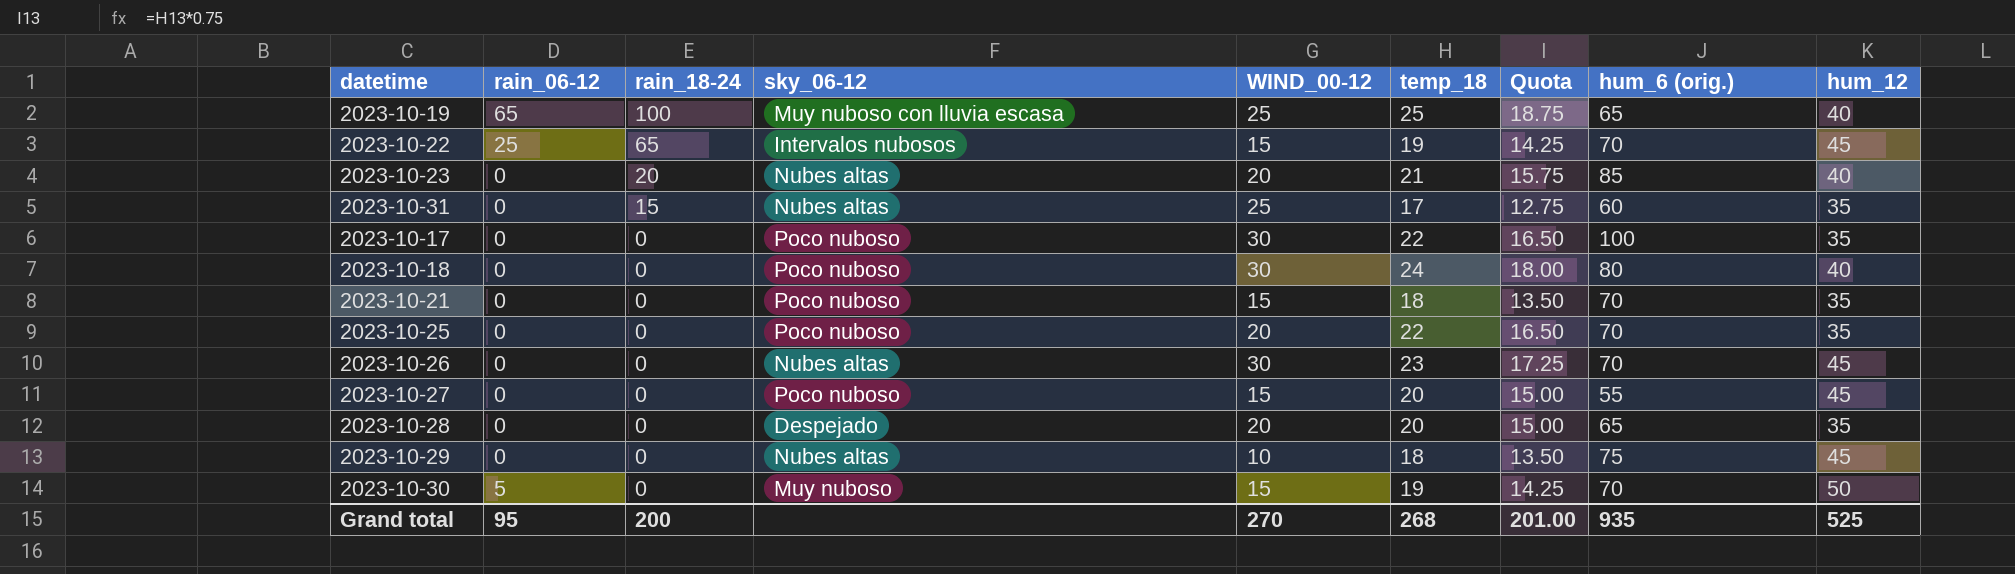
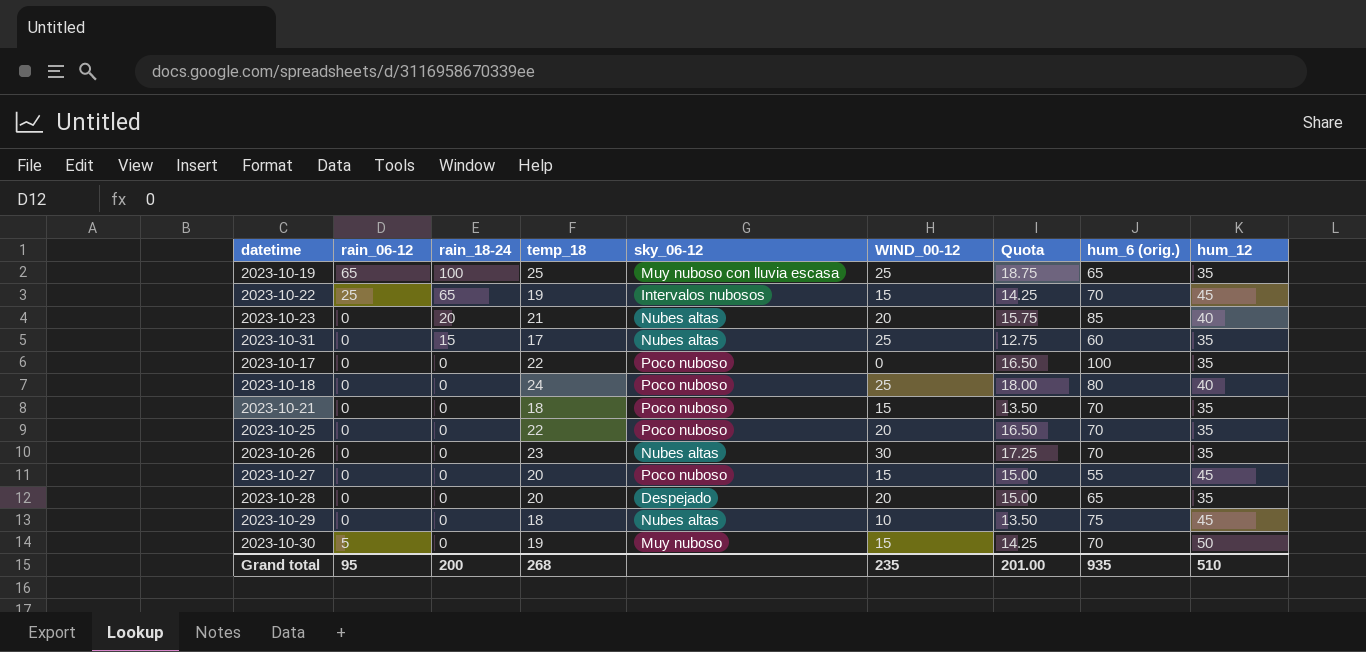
column temp_18 | position: 6 -> 4
2023-10-19 | hum_12: 40 -> 35
2023-10-17 | WIND_00-12: 30 -> 0
2023-10-18 | WIND_00-12: 30 -> 25
2023-10-26 | hum_12: 45 -> 35
Grand total | WIND_00-12: 270 -> 235
Grand total | hum_12: 525 -> 510

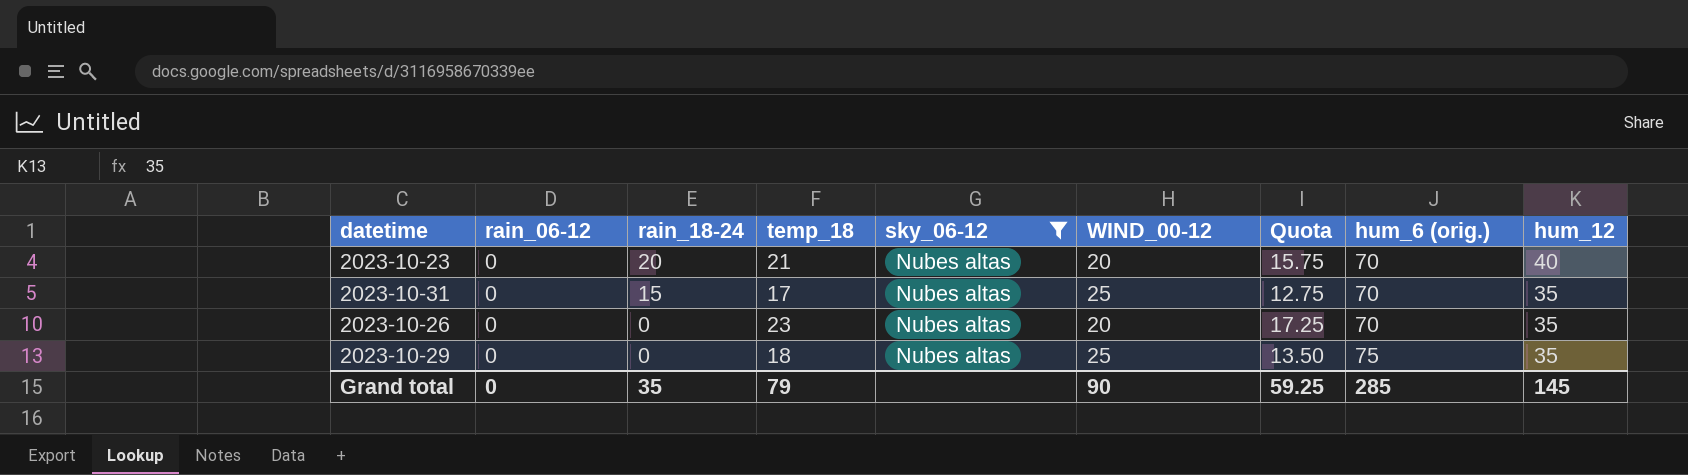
filter: none -> sky_06-12 = Nubes altas
2023-10-23 | hum_6 (orig.): 85 -> 70
2023-10-31 | hum_6 (orig.): 60 -> 70
2023-10-26 | WIND_00-12: 30 -> 20
2023-10-29 | WIND_00-12: 10 -> 25
2023-10-29 | hum_12: 45 -> 35
Grand total | rain_06-12: 95 -> 0
Grand total | rain_18-24: 200 -> 35
Grand total | temp_18: 268 -> 79
Grand total | WIND_00-12: 235 -> 90
Grand total | Quota: 201.00 -> 59.25
Grand total | hum_6 (orig.): 935 -> 285
Grand total | hum_12: 510 -> 145

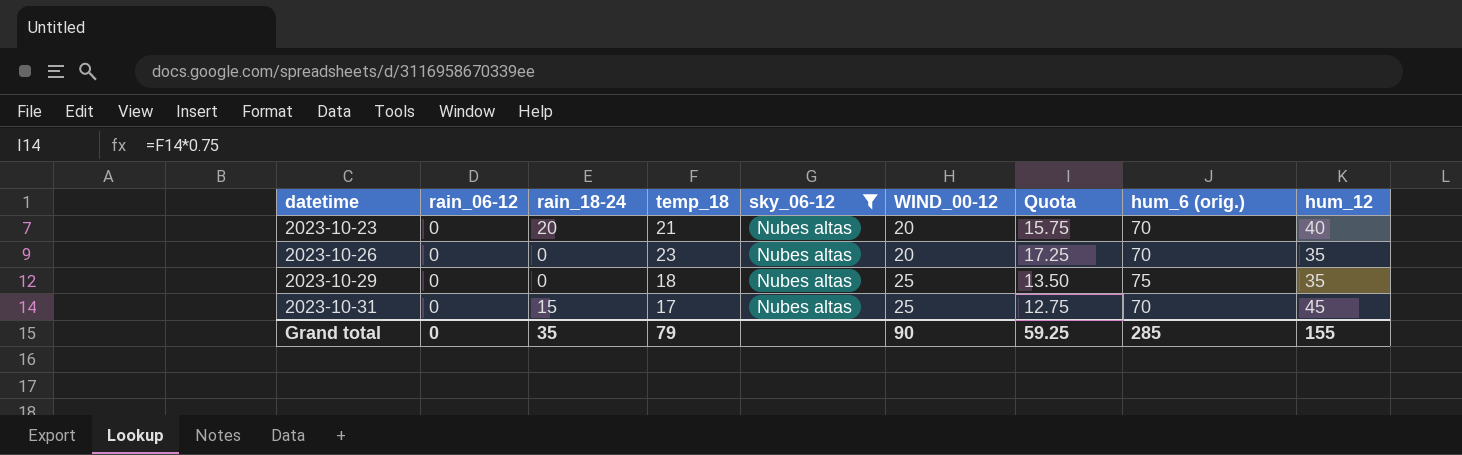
row order: rain_18-24 descending -> datetime ascending
2023-10-31 | hum_12: 35 -> 45
Grand total | hum_12: 145 -> 155

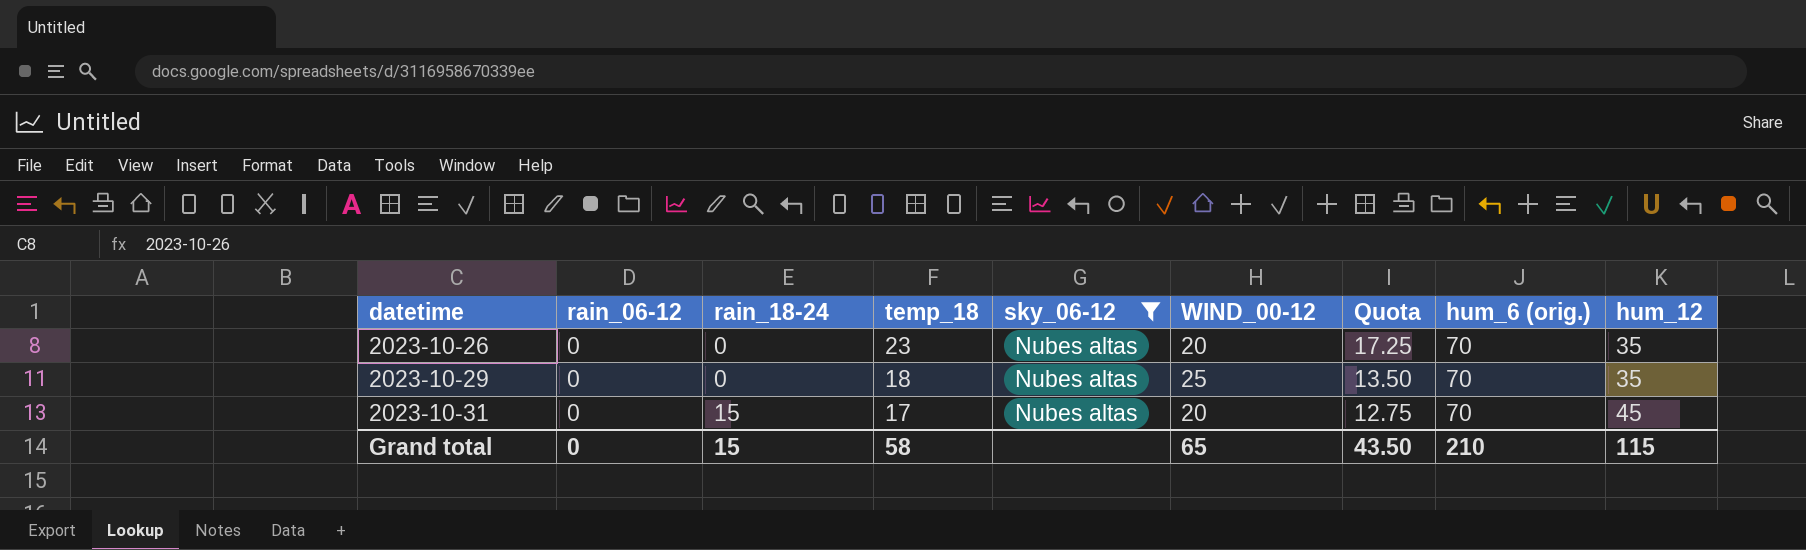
row 2023-10-23: 0 | 20 | 21 | Nubes altas | 20 | 15.75 | 70 | 40 -> none
2023-10-29 | hum_6 (orig.): 75 -> 70
2023-10-31 | WIND_00-12: 25 -> 20
Grand total | rain_18-24: 35 -> 15
Grand total | temp_18: 79 -> 58
Grand total | WIND_00-12: 90 -> 65
Grand total | Quota: 59.25 -> 43.50
Grand total | hum_6 (orig.): 285 -> 210
Grand total | hum_12: 155 -> 115

